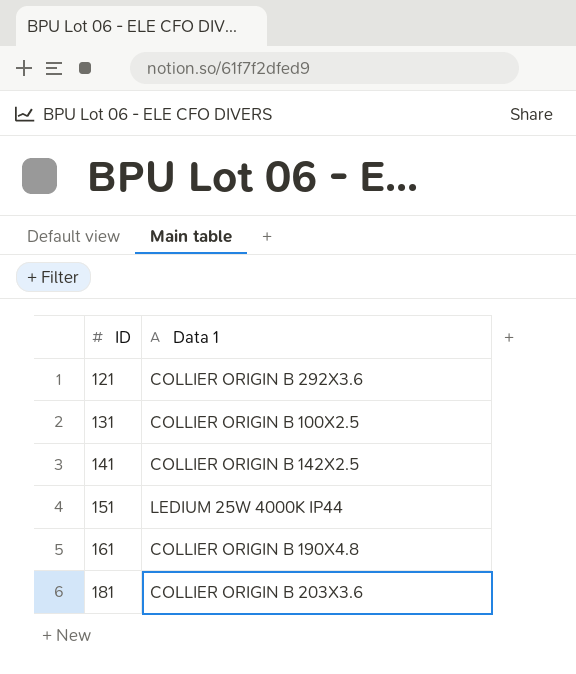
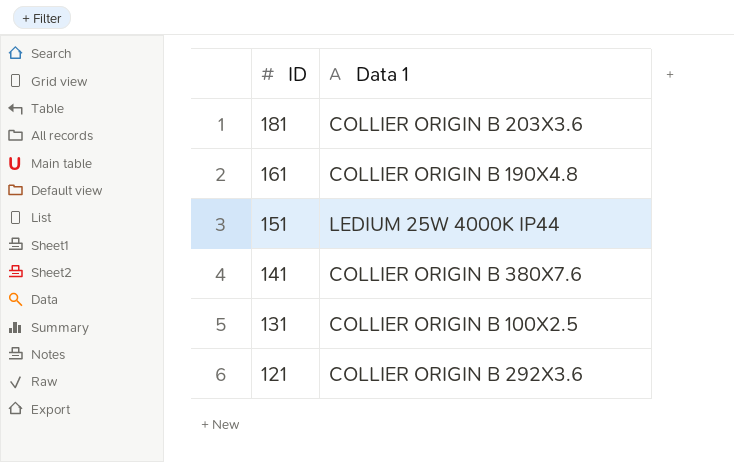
row order: ID ascending -> ID descending
141 | Data 1: COLLIER ORIGIN B 142X2.5 -> COLLIER ORIGIN B 380X7.6

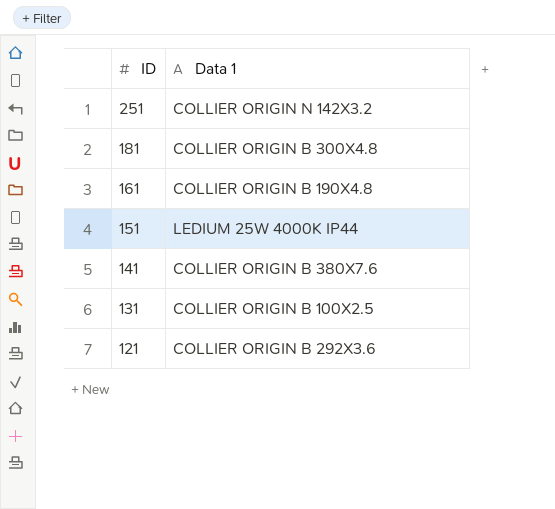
row 251: none -> COLLIER ORIGIN N 142X3.2
181 | Data 1: COLLIER ORIGIN B 203X3.6 -> COLLIER ORIGIN B 300X4.8

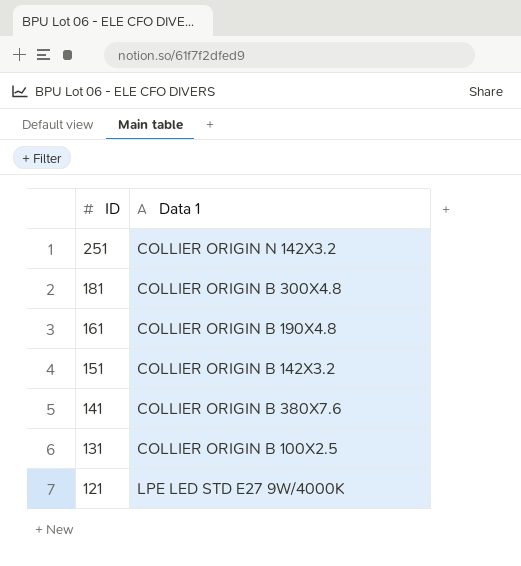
151 | Data 1: LEDIUM 25W 4000K IP44 -> COLLIER ORIGIN B 142X3.2
121 | Data 1: COLLIER ORIGIN B 292X3.6 -> LPE LED STD E27 9W/4000K

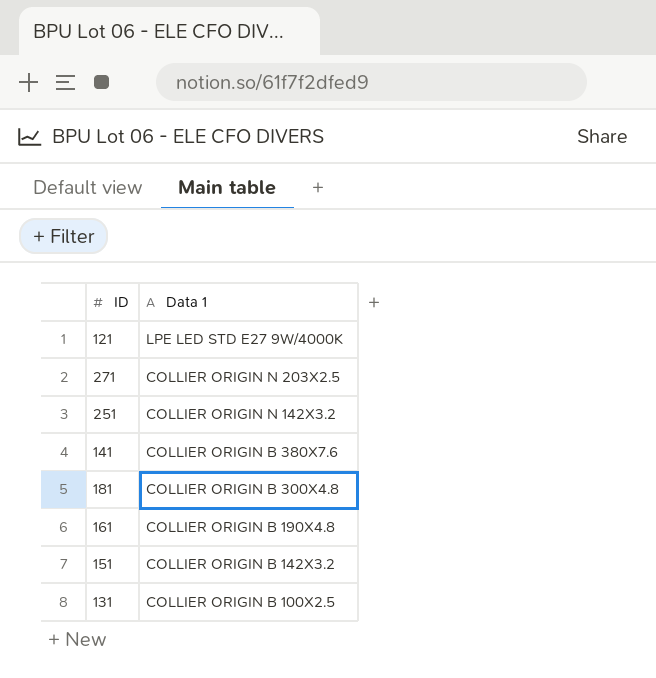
row order: ID descending -> Data 1 descending
row 271: none -> COLLIER ORIGIN N 203X2.5

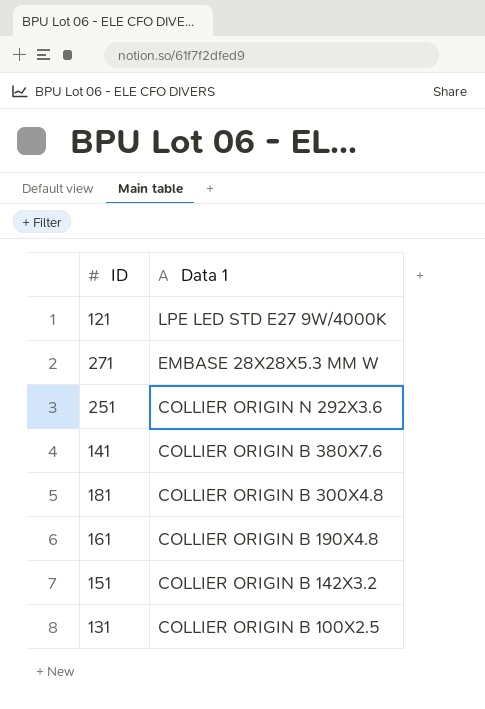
271 | Data 1: COLLIER ORIGIN N 203X2.5 -> EMBASE 28X28X5.3 MM W
251 | Data 1: COLLIER ORIGIN N 142X3.2 -> COLLIER ORIGIN N 292X3.6

